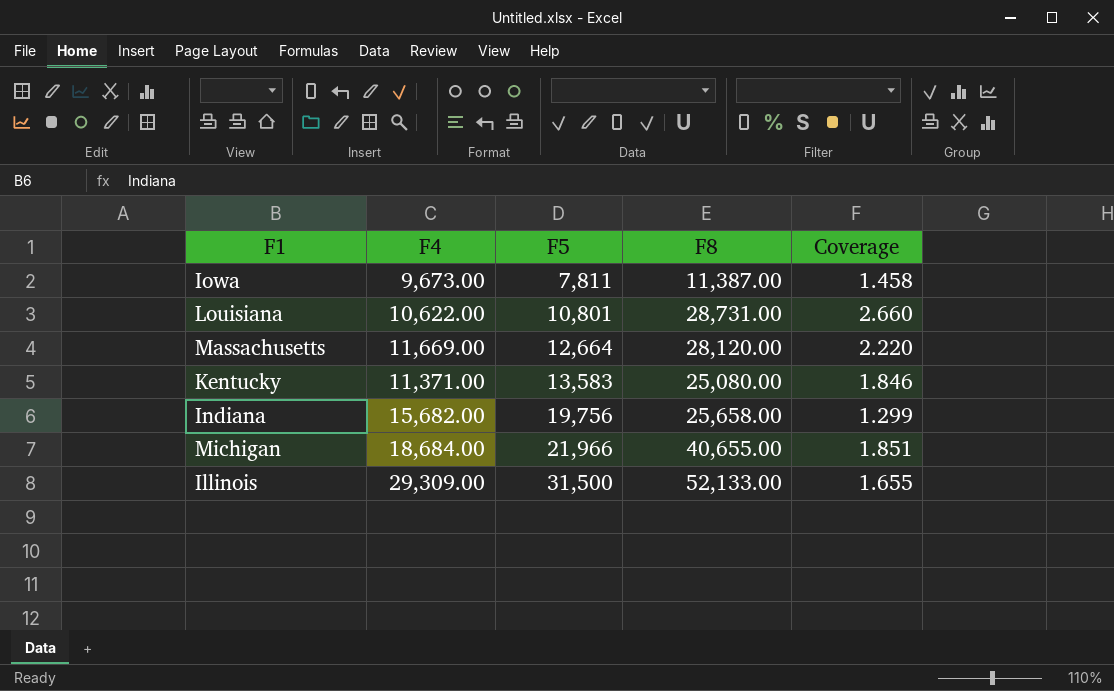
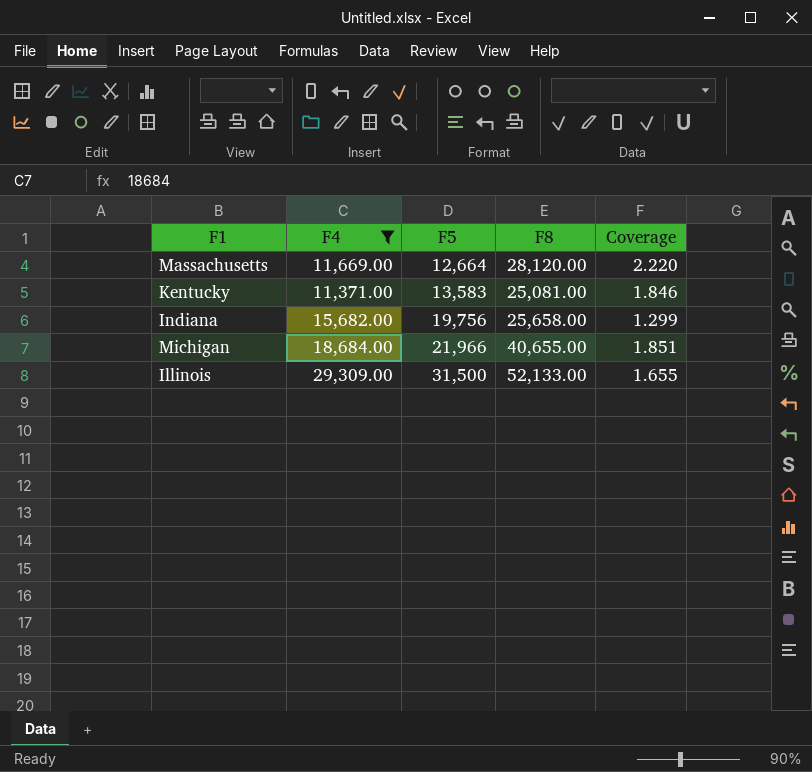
filter: none -> F4 >= 11,371.00
Kentucky | F8: 25,080.00 -> 25,081.00

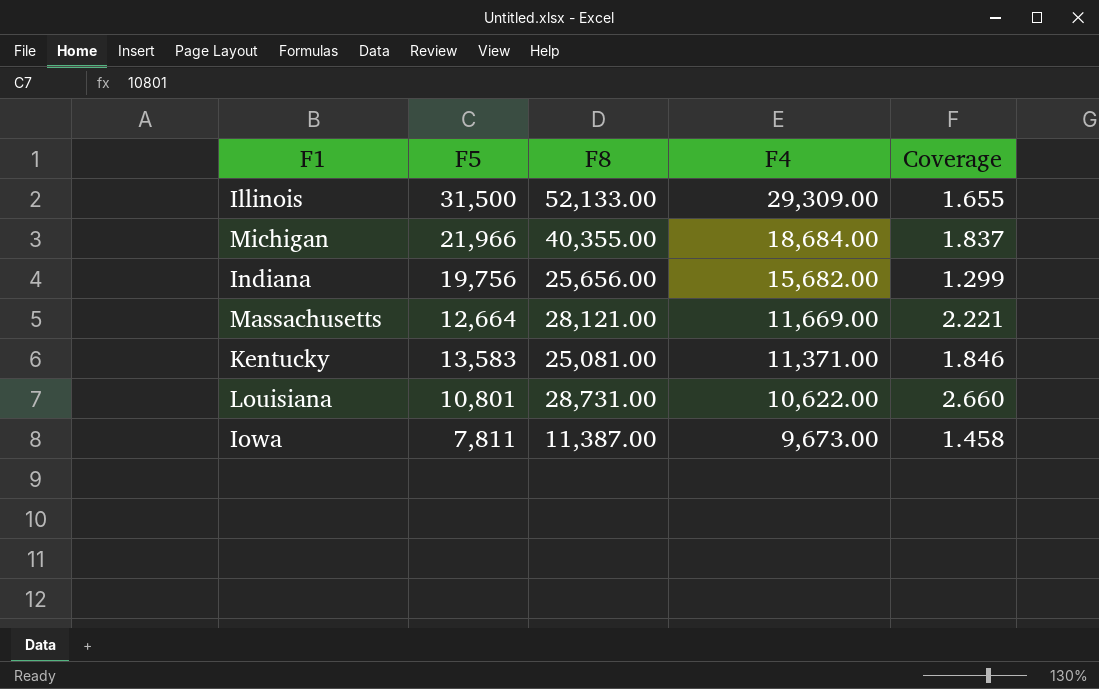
filter: F4 >= 11,371.00 -> none
row order: F5 ascending -> F4 descending
column F4 | position: 2 -> 4
Michigan | F8: 40,655.00 -> 40,355.00
Michigan | Coverage: 1.851 -> 1.837
Indiana | F8: 25,658.00 -> 25,656.00
Massachusetts | F8: 28,120.00 -> 28,121.00
Massachusetts | Coverage: 2.220 -> 2.221

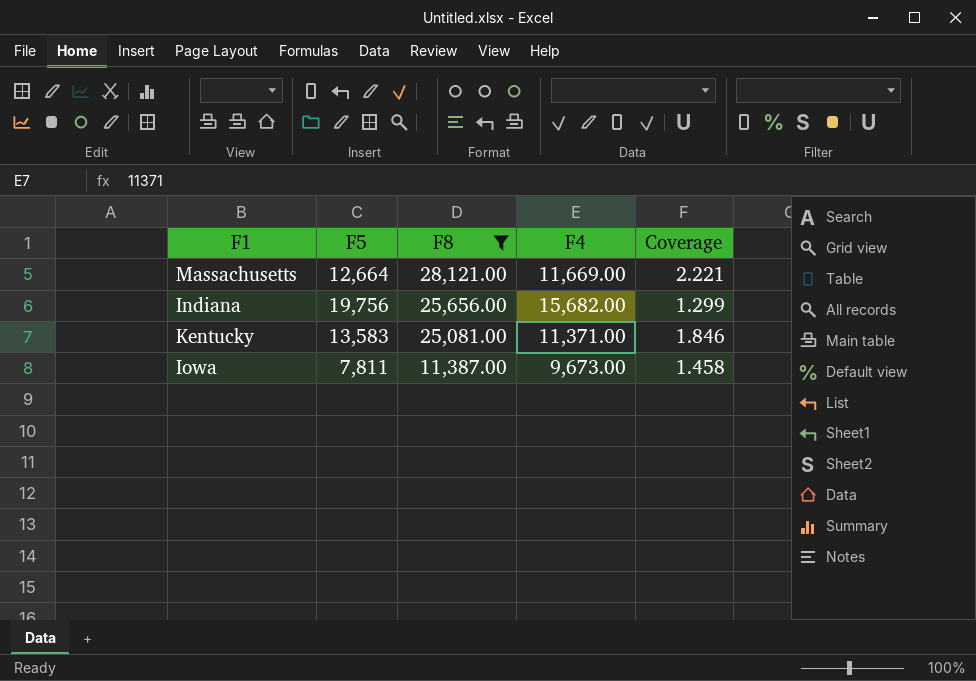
filter: none -> F8 <= 28,121.00
row order: F4 descending -> F8 descending

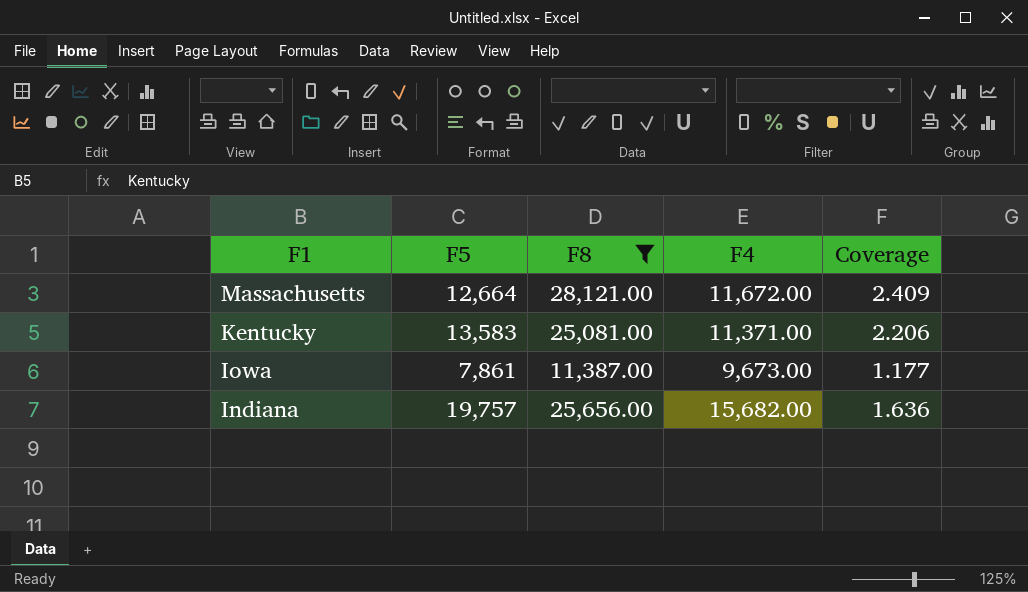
row order: F8 descending -> F1 descending
column Coverage | formula: [F8] / [F5] -> [F8] / [F4]
Massachusetts | F4: 11,669.00 -> 11,672.00
Iowa | F5: 7,811 -> 7,861
Indiana | F5: 19,756 -> 19,757

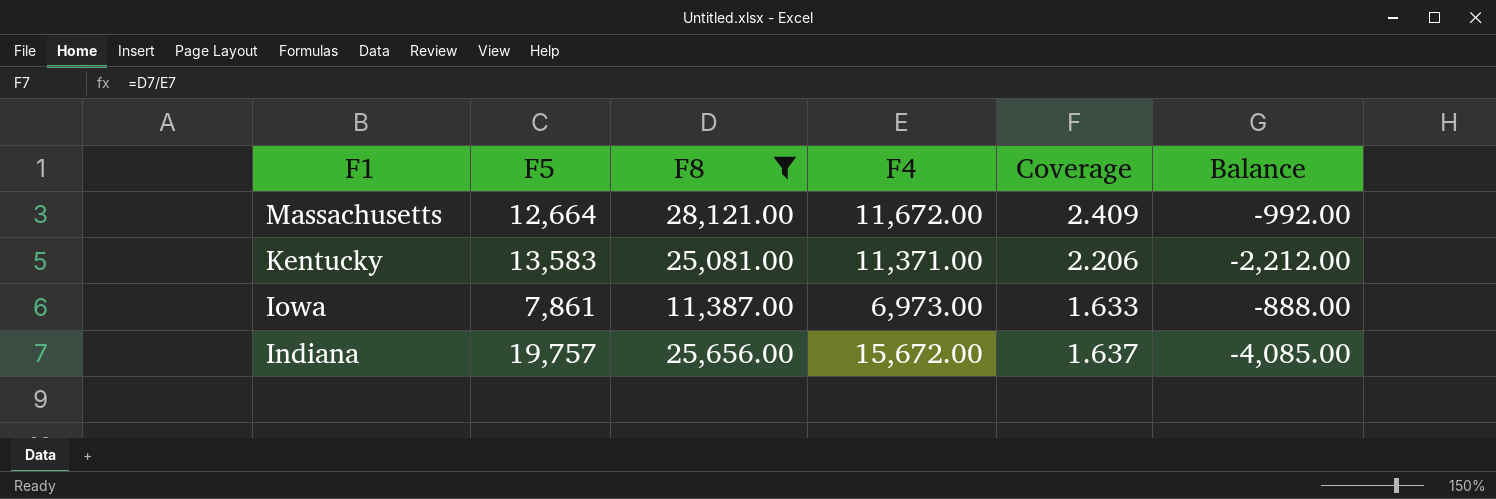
column Balance | formula: none -> [F4] - [F5]
Iowa | F4: 9,673.00 -> 6,973.00
Iowa | Coverage: 1.177 -> 1.633
Indiana | F4: 15,682.00 -> 15,672.00
Indiana | Coverage: 1.636 -> 1.637

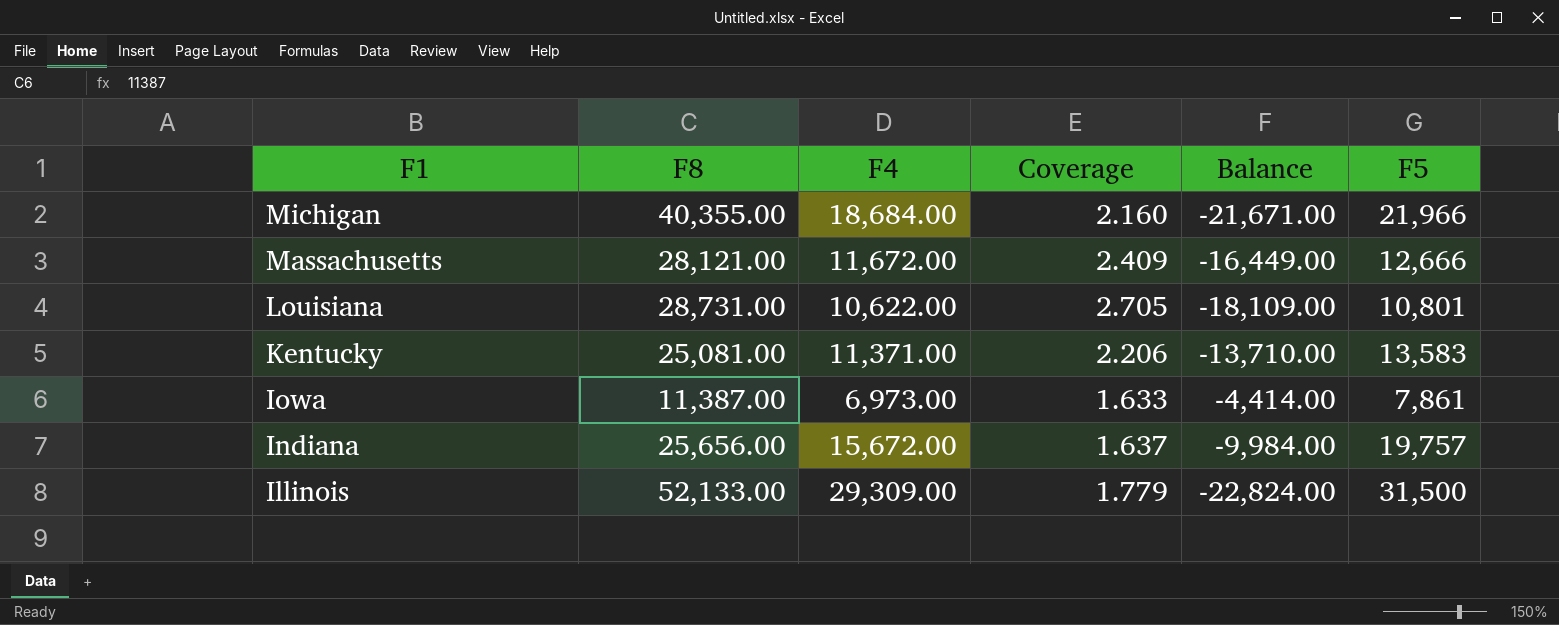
filter: F8 <= 28,121.00 -> none
column Balance | formula: [F4] - [F5] -> [F4] - [F8]
column F5 | position: 2 -> 6
Massachusetts | F5: 12,664 -> 12,666

